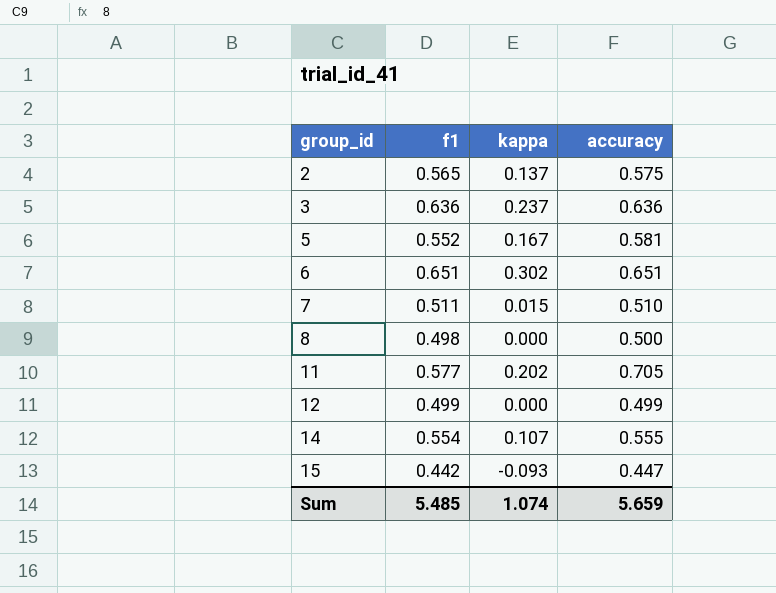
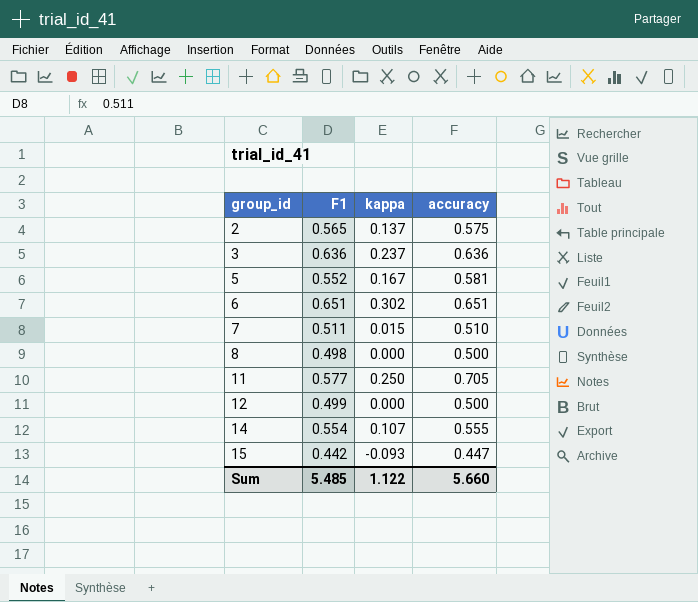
column name: f1 -> F1
11 | kappa: 0.202 -> 0.250
12 | accuracy: 0.499 -> 0.500
Sum | kappa: 1.074 -> 1.122
Sum | accuracy: 5.659 -> 5.660

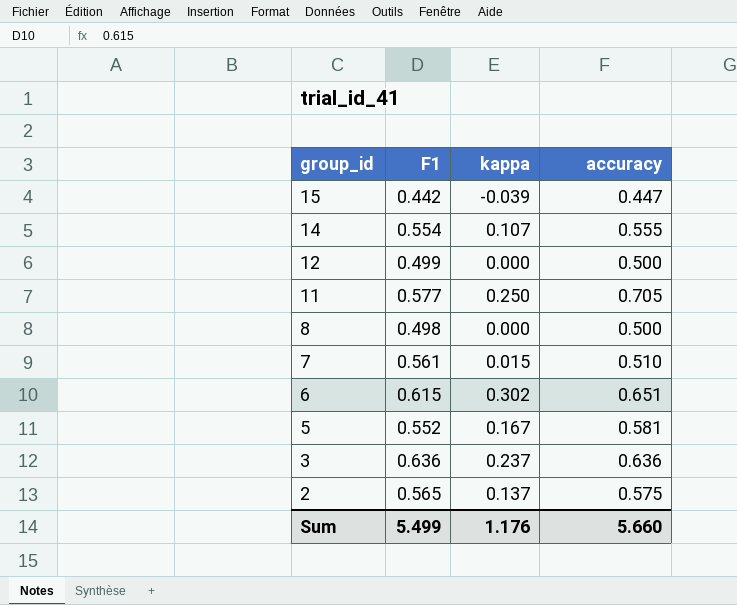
row order: group_id ascending -> group_id descending
15 | kappa: -0.093 -> -0.039
7 | F1: 0.511 -> 0.561
6 | F1: 0.651 -> 0.615
Sum | F1: 5.485 -> 5.499
Sum | kappa: 1.122 -> 1.176

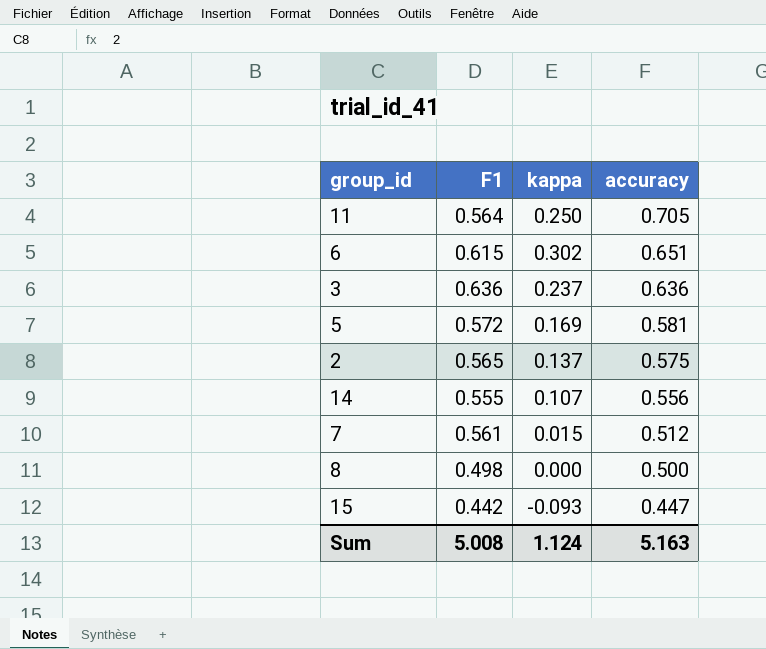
row order: group_id descending -> accuracy descending
row 12: 0.499 | 0.000 | 0.500 -> none
11 | F1: 0.577 -> 0.564
5 | F1: 0.552 -> 0.572
5 | kappa: 0.167 -> 0.169
14 | F1: 0.554 -> 0.555
14 | accuracy: 0.555 -> 0.556
7 | accuracy: 0.510 -> 0.512
15 | kappa: -0.039 -> -0.093
Sum | F1: 5.499 -> 5.008
Sum | kappa: 1.176 -> 1.124
Sum | accuracy: 5.660 -> 5.163

